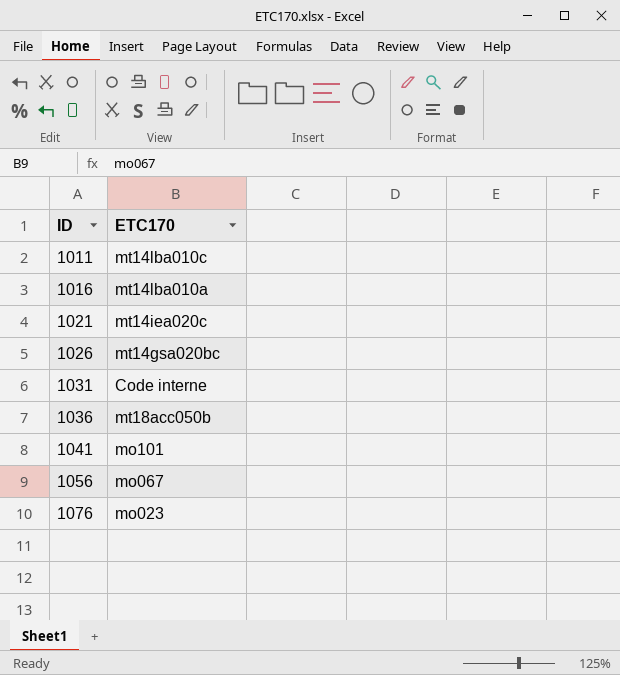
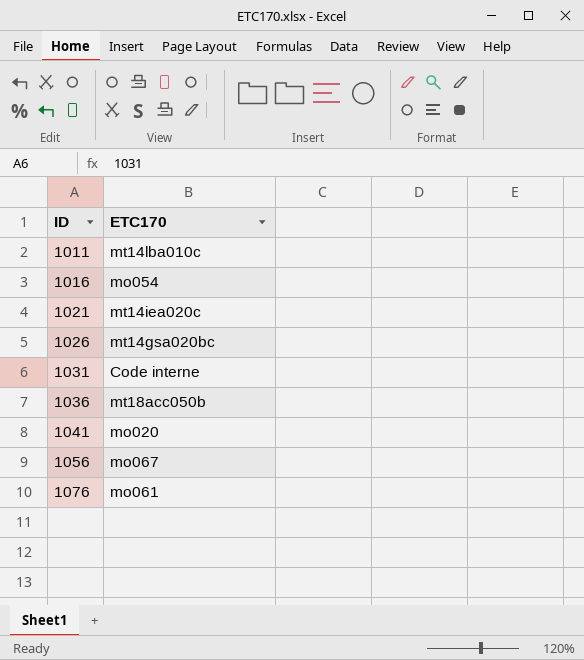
1016 | ETC170: mt14lba010a -> mo054
1041 | ETC170: mo101 -> mo020
1076 | ETC170: mo023 -> mo061

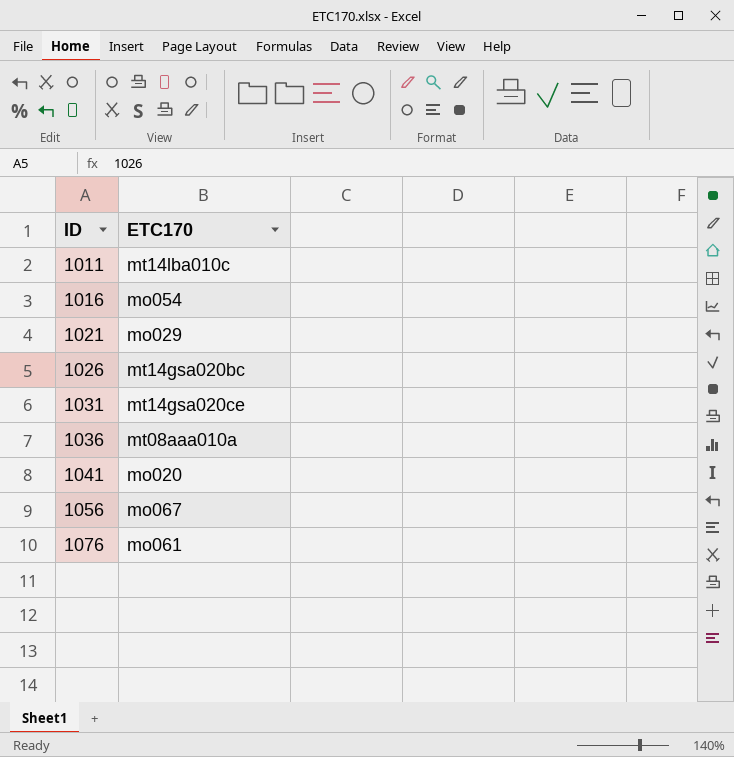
1021 | ETC170: mt14iea020c -> mo029
1031 | ETC170: Code interne -> mt14gsa020ce
1036 | ETC170: mt18acc050b -> mt08aaa010a

